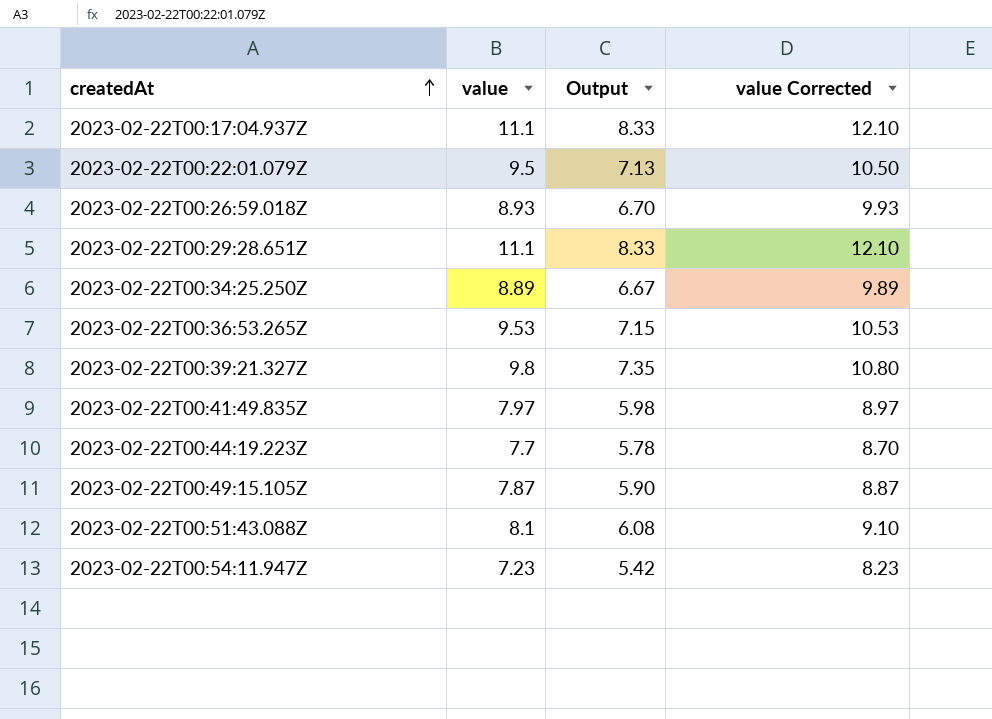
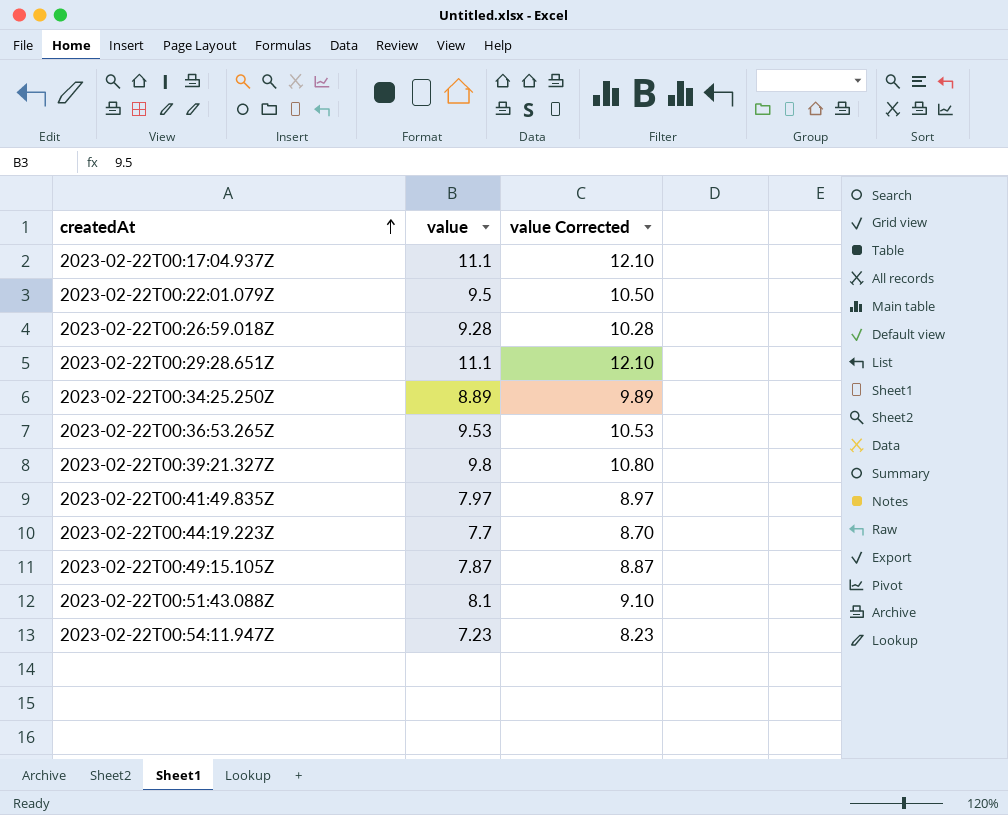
column Output | formula: [value] * 0.75 -> none
2023-02-22T00:26:59.018Z | value: 8.93 -> 9.28
2023-02-22T00:26:59.018Z | value Corrected: 9.93 -> 10.28

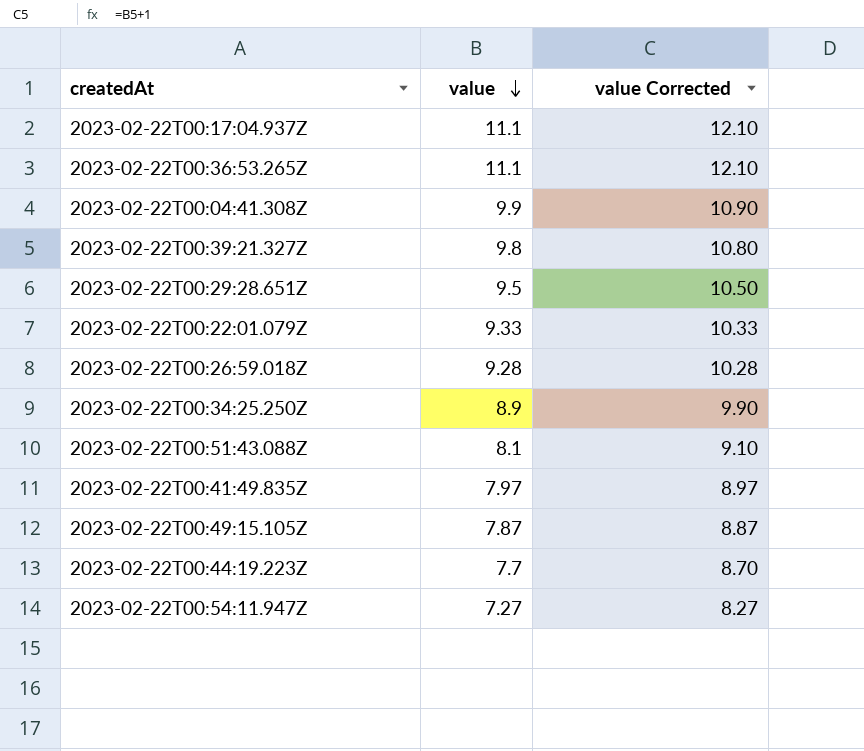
row order: createdAt ascending -> value descending
2023-02-22T00:36:53.265Z | value: 9.53 -> 11.1
2023-02-22T00:36:53.265Z | value Corrected: 10.53 -> 12.10
row 2023-02-22T00:04:41.308Z: none -> 9.9 | 10.90
2023-02-22T00:29:28.651Z | value: 11.1 -> 9.5
2023-02-22T00:29:28.651Z | value Corrected: 12.10 -> 10.50
2023-02-22T00:22:01.079Z | value: 9.5 -> 9.33
2023-02-22T00:22:01.079Z | value Corrected: 10.50 -> 10.33
2023-02-22T00:34:25.250Z | value: 8.89 -> 8.9
2023-02-22T00:34:25.250Z | value Corrected: 9.89 -> 9.90
2023-02-22T00:54:11.947Z | value: 7.23 -> 7.27
2023-02-22T00:54:11.947Z | value Corrected: 8.23 -> 8.27

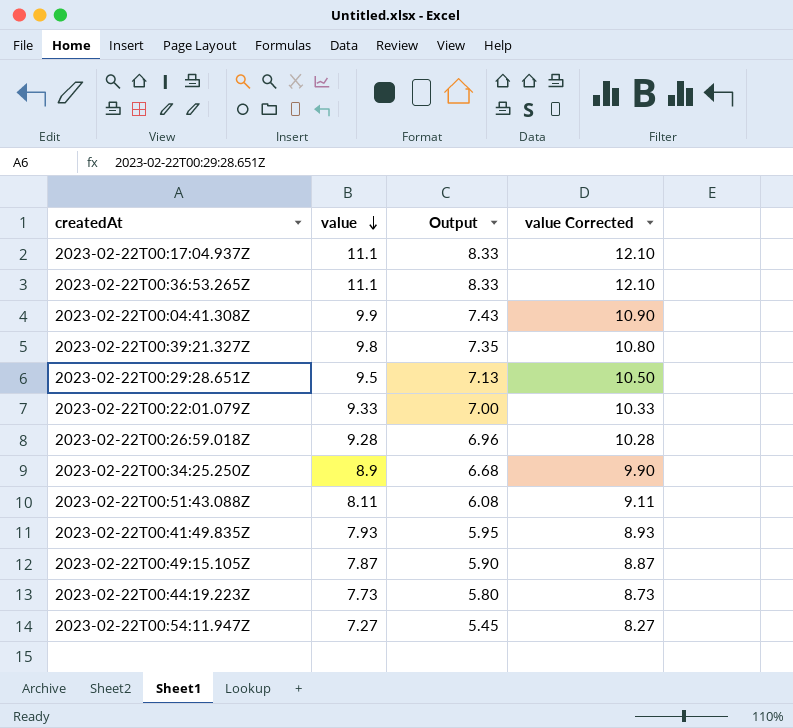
column Output | formula: none -> [value] * 0.75
2023-02-22T00:51:43.088Z | value: 8.1 -> 8.11
2023-02-22T00:51:43.088Z | value Corrected: 9.10 -> 9.11
2023-02-22T00:41:49.835Z | value: 7.97 -> 7.93
2023-02-22T00:41:49.835Z | value Corrected: 8.97 -> 8.93
2023-02-22T00:44:19.223Z | value: 7.7 -> 7.73
2023-02-22T00:44:19.223Z | value Corrected: 8.70 -> 8.73

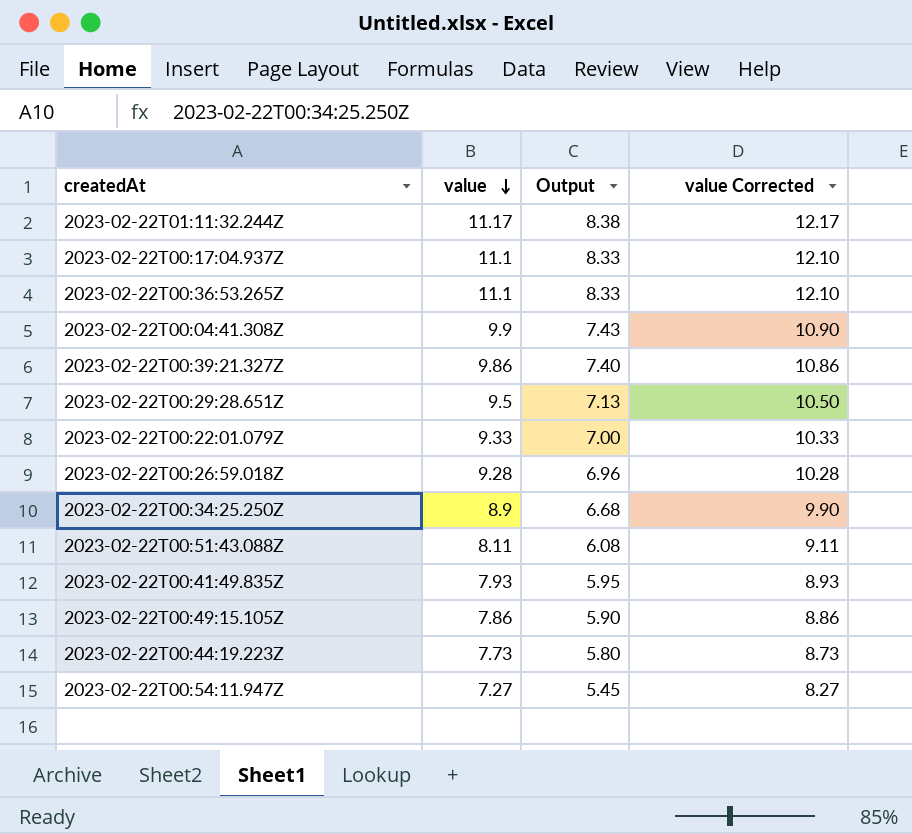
row 2023-02-22T01:11:32.244Z: none -> 11.17 | 8.38 | 12.17
2023-02-22T00:39:21.327Z | value: 9.8 -> 9.86
2023-02-22T00:39:21.327Z | Output: 7.35 -> 7.40
2023-02-22T00:39:21.327Z | value Corrected: 10.80 -> 10.86
2023-02-22T00:49:15.105Z | value: 7.87 -> 7.86
2023-02-22T00:49:15.105Z | value Corrected: 8.87 -> 8.86

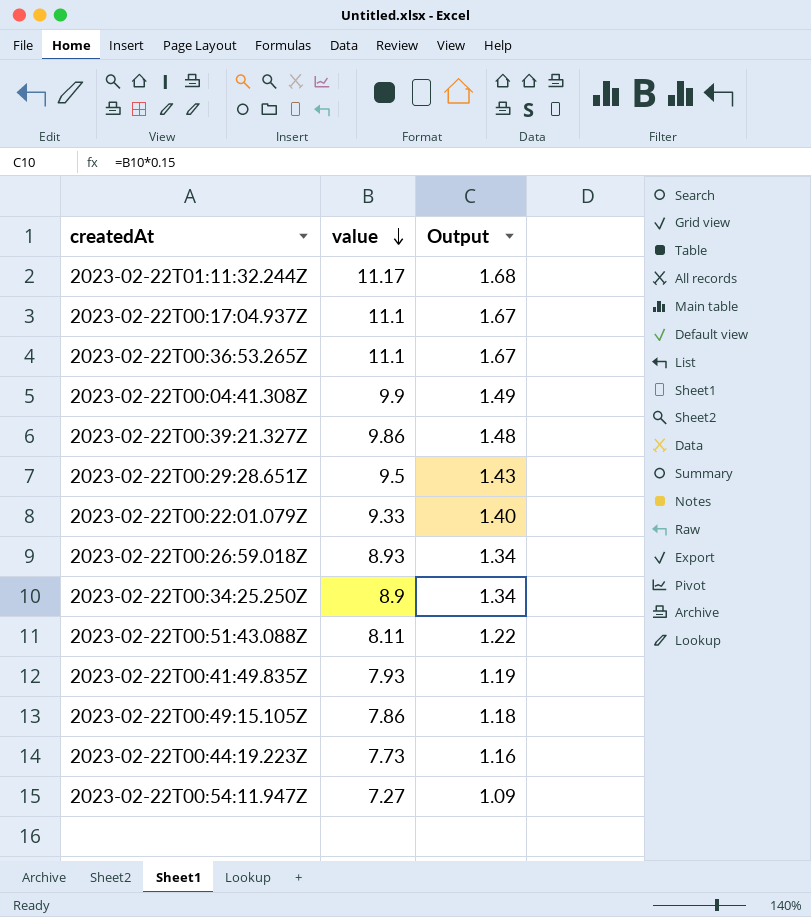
column value Corrected | formula: [value] + 1 -> none
column Output | formula: [value] * 0.75 -> [value] * 0.15
2023-02-22T00:26:59.018Z | value: 9.28 -> 8.93

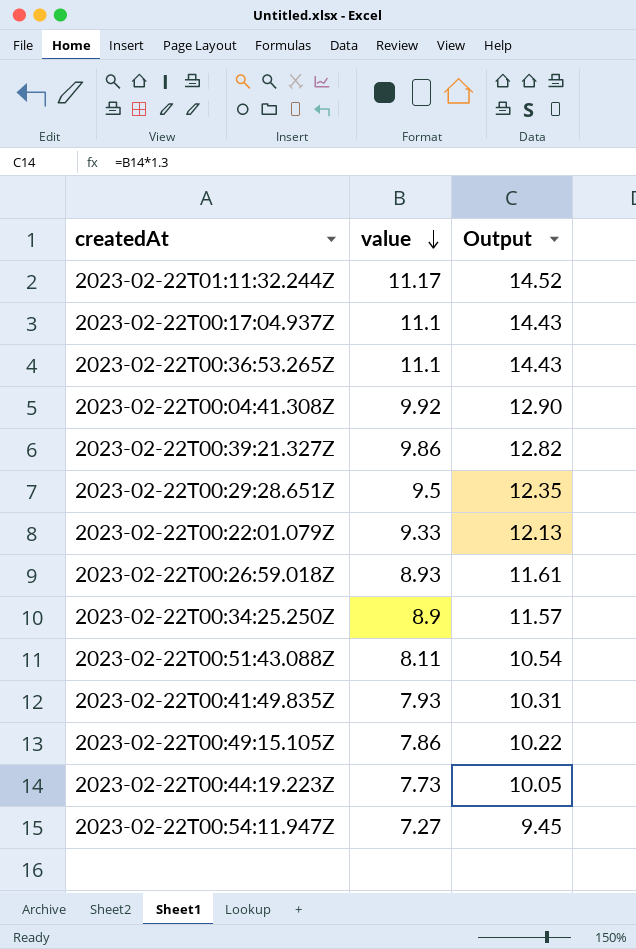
column Output | formula: [value] * 0.15 -> [value] * 1.3
2023-02-22T00:04:41.308Z | value: 9.9 -> 9.92

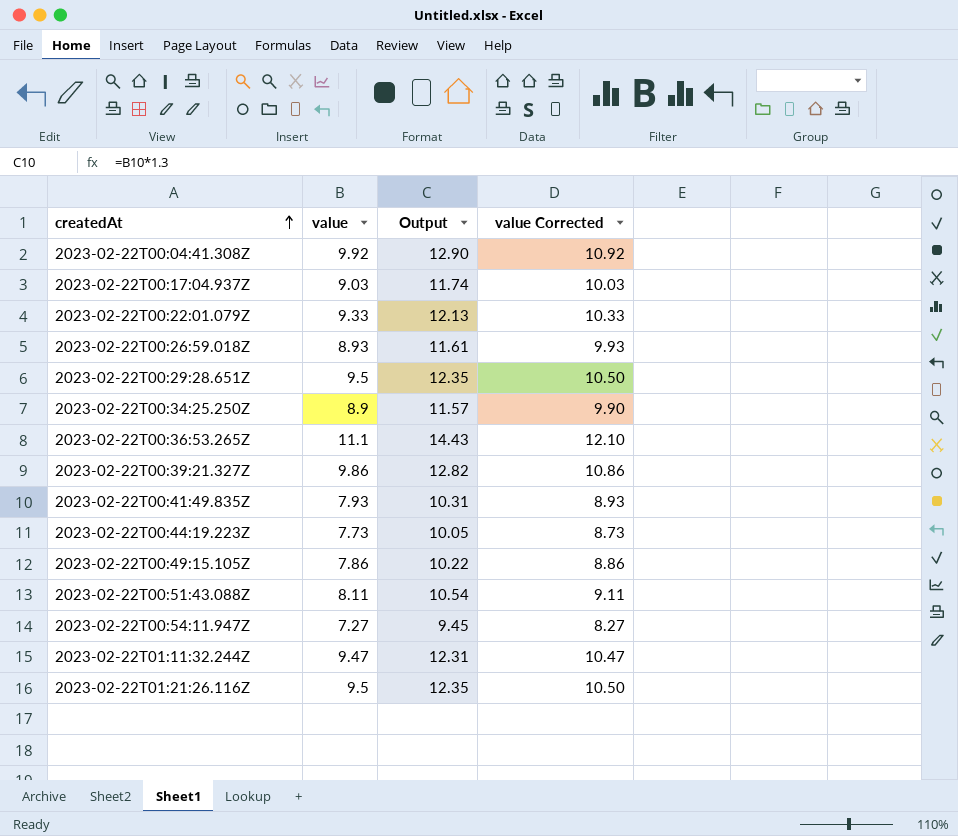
row order: value descending -> createdAt ascending
column value Corrected | formula: none -> [value] + 1
2023-02-22T00:17:04.937Z | value: 11.1 -> 9.03
2023-02-22T00:17:04.937Z | Output: 14.43 -> 11.74
2023-02-22T01:11:32.244Z | value: 11.17 -> 9.47
2023-02-22T01:11:32.244Z | Output: 14.52 -> 12.31
row 2023-02-22T01:21:26.116Z: none -> 9.5 | 12.35 | 10.50

